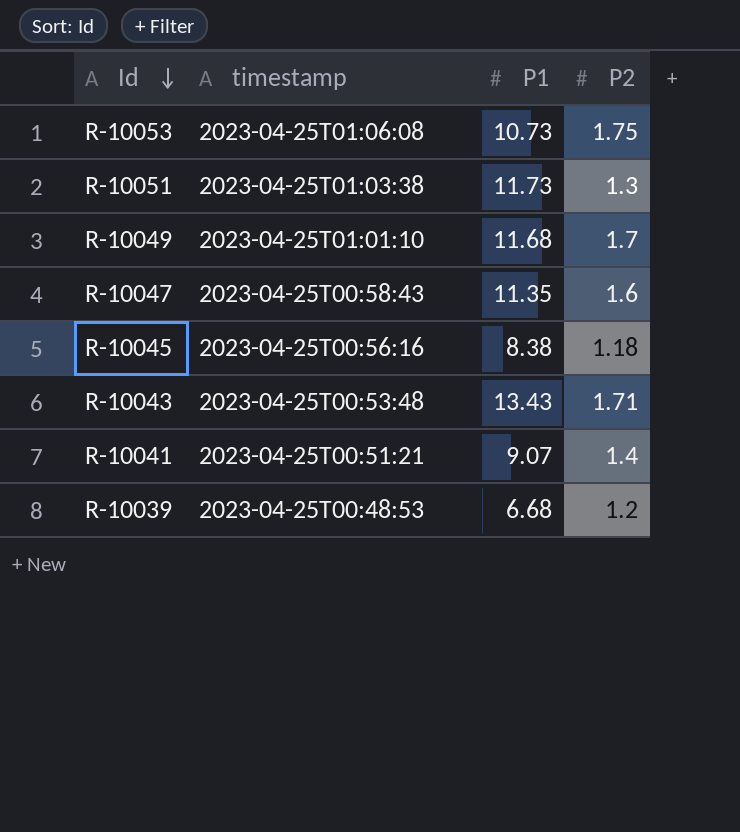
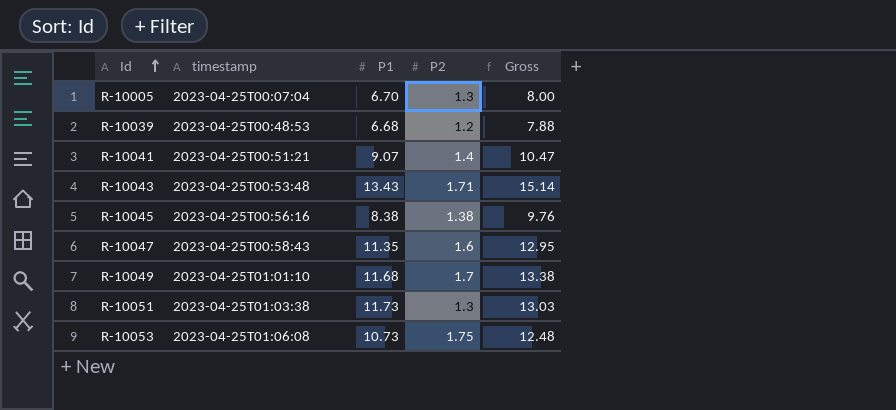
row order: Id descending -> Id ascending
column Gross | formula: none -> [P1] + [P2]
row R-10005: none -> 2023-04-25T00:07:04 | 6.70 | 1.3 | 8.00
R-10045 | P2: 1.18 -> 1.38

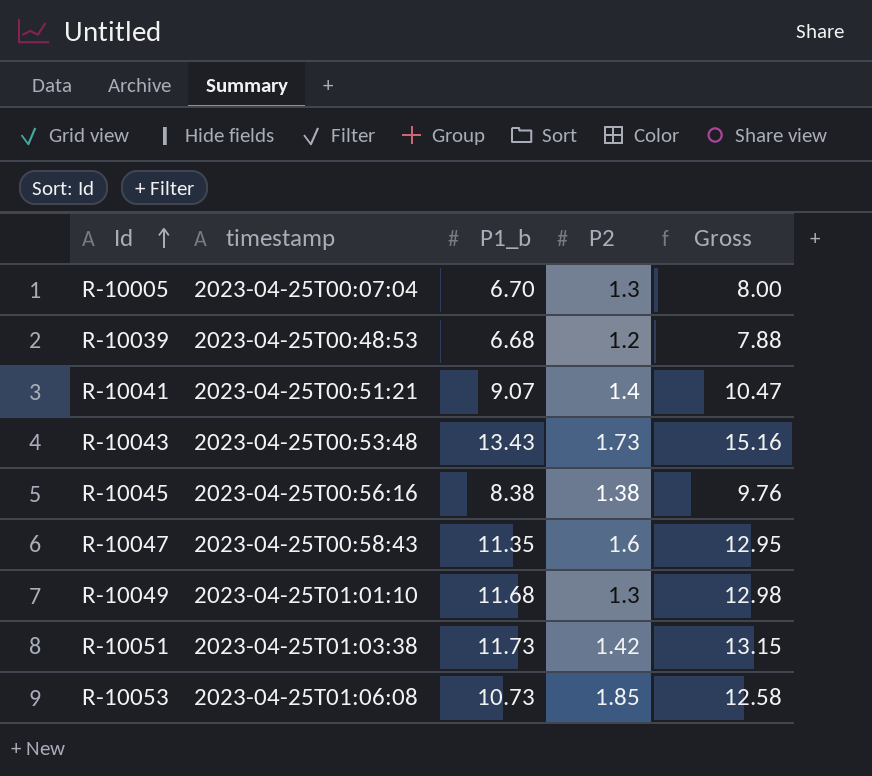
column name: P1 -> P1_b
R-10043 | P2: 1.71 -> 1.73
R-10043 | Gross: 15.14 -> 15.16
R-10049 | P2: 1.7 -> 1.3
R-10049 | Gross: 13.38 -> 12.98
R-10051 | P2: 1.3 -> 1.42
R-10051 | Gross: 13.03 -> 13.15
R-10053 | P2: 1.75 -> 1.85
R-10053 | Gross: 12.48 -> 12.58

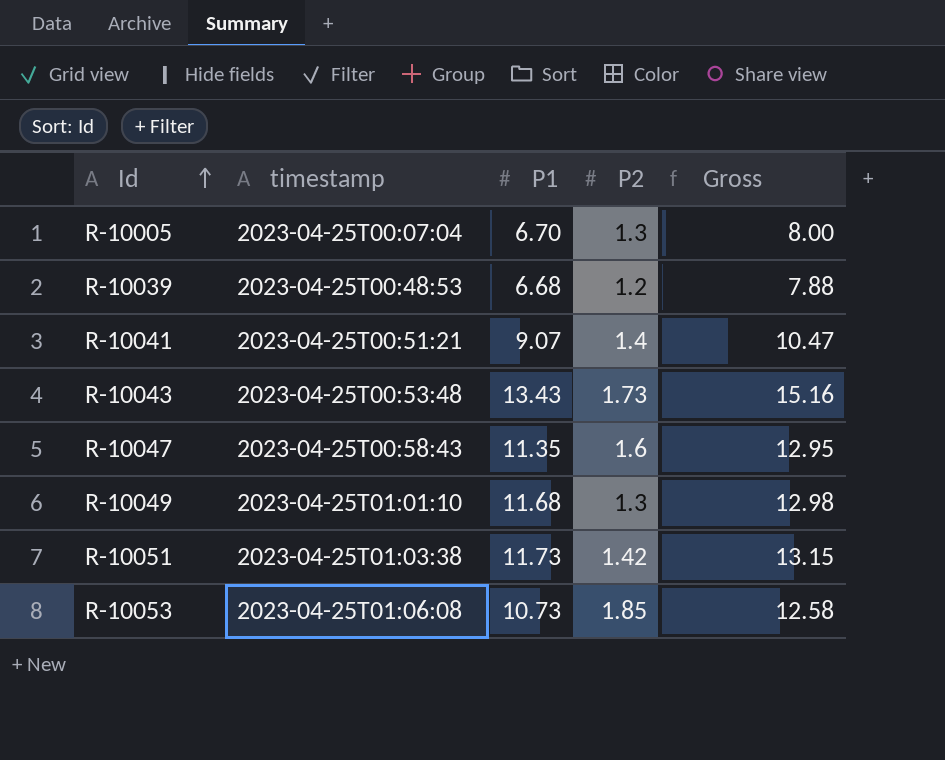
column name: P1_b -> P1
row R-10045: 2023-04-25T00:56:16 | 8.38 | 1.38 | 9.76 -> none

